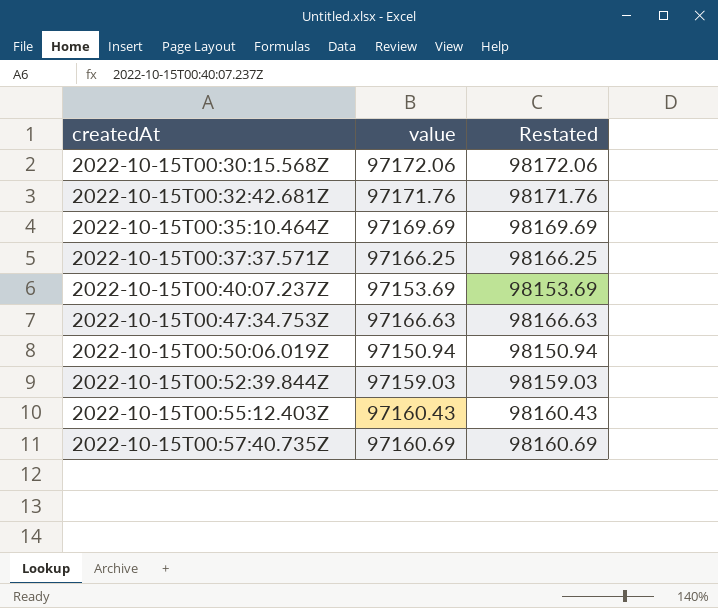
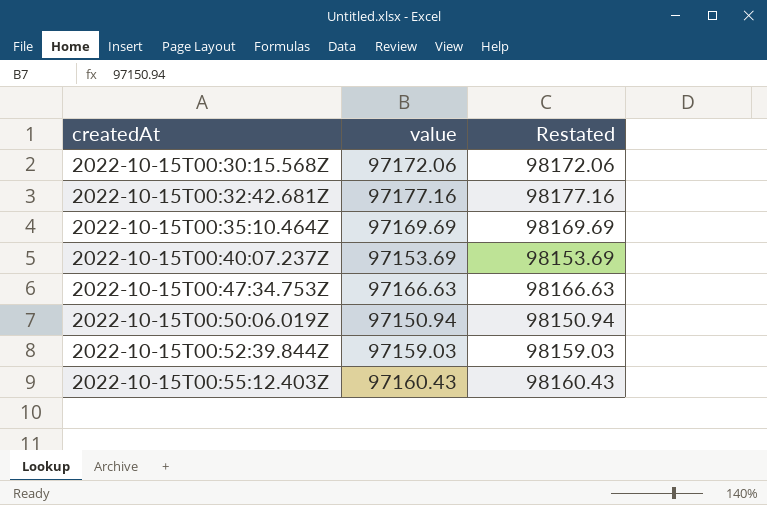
row 2022-10-15T00:37:37.571Z: 97166.25 | 98166.25 -> none
row 2022-10-15T00:57:40.735Z: 97160.69 | 98160.69 -> none
2022-10-15T00:32:42.681Z | value: 97171.76 -> 97177.16
2022-10-15T00:32:42.681Z | Restated: 98171.76 -> 98177.16

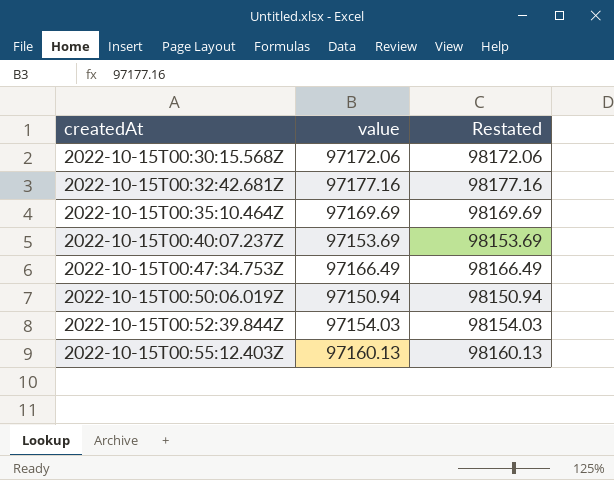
2022-10-15T00:47:34.753Z | value: 97166.63 -> 97166.49
2022-10-15T00:47:34.753Z | Restated: 98166.63 -> 98166.49
2022-10-15T00:52:39.844Z | value: 97159.03 -> 97154.03
2022-10-15T00:52:39.844Z | Restated: 98159.03 -> 98154.03
2022-10-15T00:55:12.403Z | value: 97160.43 -> 97160.13
2022-10-15T00:55:12.403Z | Restated: 98160.43 -> 98160.13

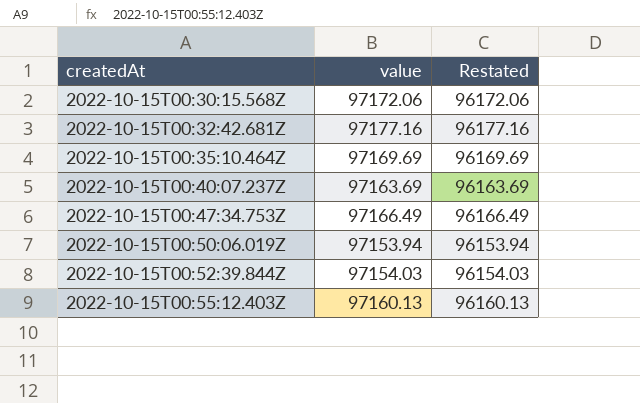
column Restated | formula: [value] + 1000 -> [value] - 1000
2022-10-15T00:40:07.237Z | value: 97153.69 -> 97163.69
2022-10-15T00:50:06.019Z | value: 97150.94 -> 97153.94

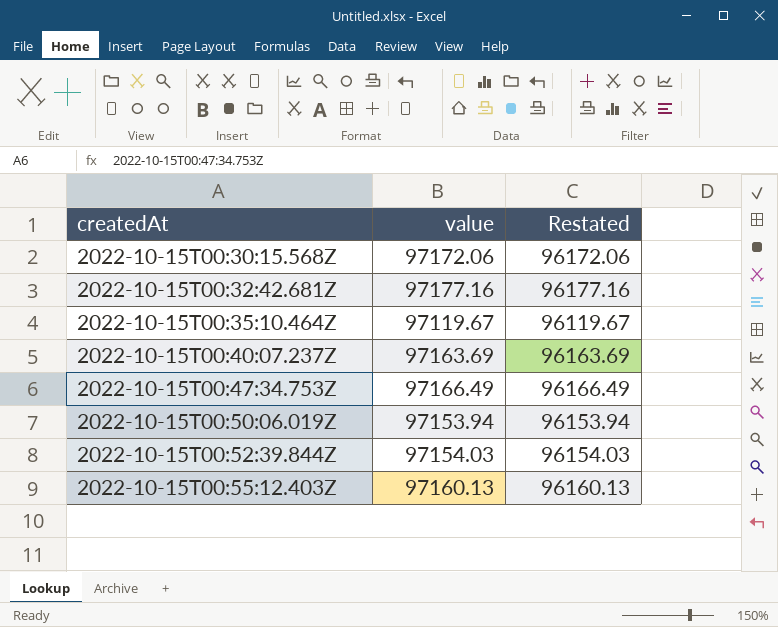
2022-10-15T00:35:10.464Z | value: 97169.69 -> 97119.67
2022-10-15T00:35:10.464Z | Restated: 96169.69 -> 96119.67

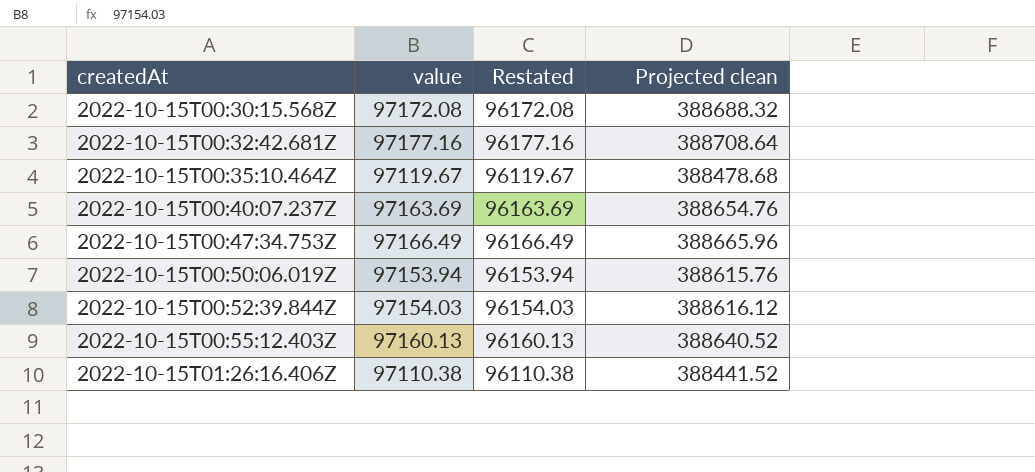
column Projected clean | formula: none -> [value] * 4
2022-10-15T00:30:15.568Z | value: 97172.06 -> 97172.08
2022-10-15T00:30:15.568Z | Restated: 96172.06 -> 96172.08
row 2022-10-15T01:26:16.406Z: none -> 97110.38 | 96110.38 | 388441.52

